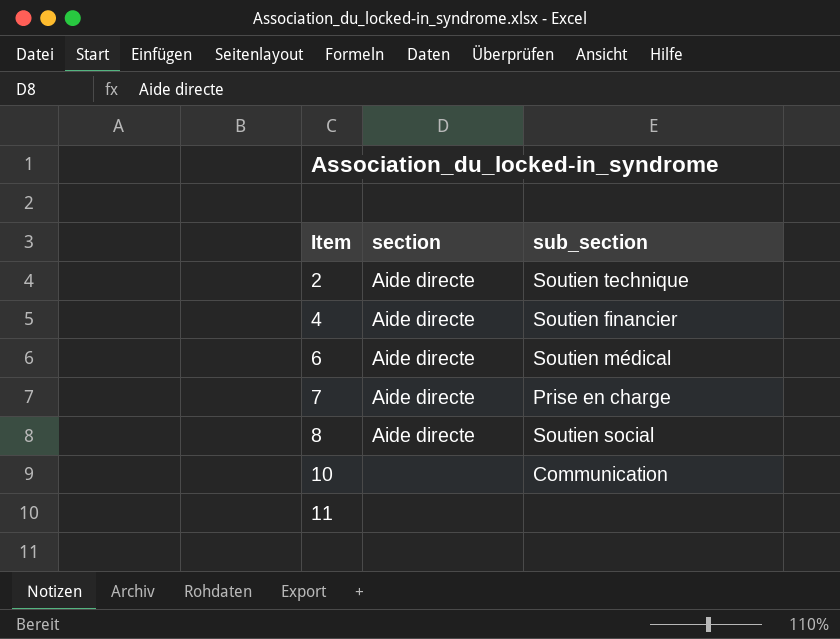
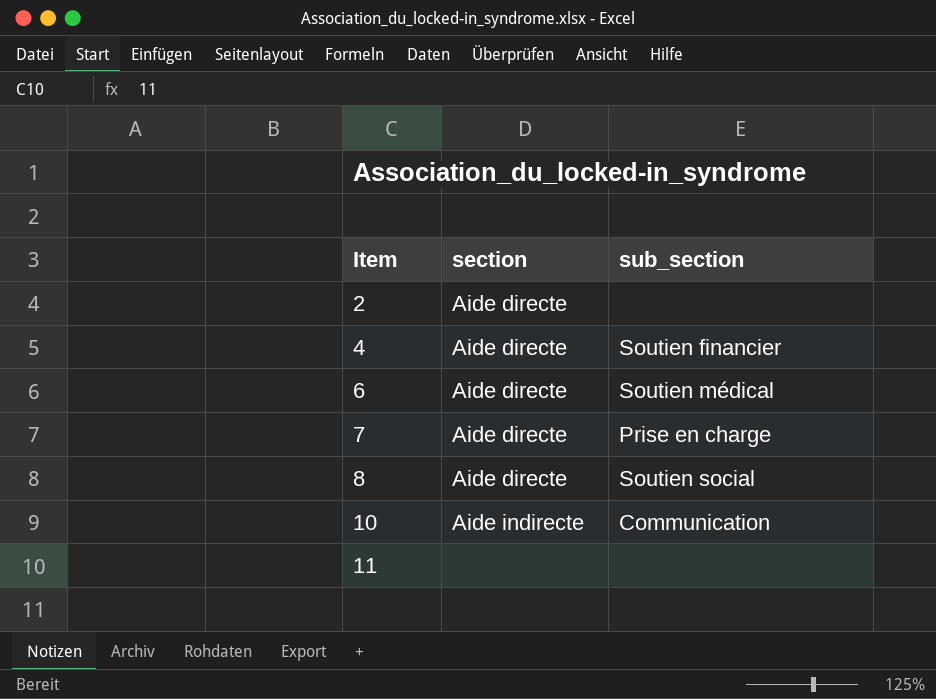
2 | sub_section: Soutien technique -> none
10 | section: none -> Aide indirecte

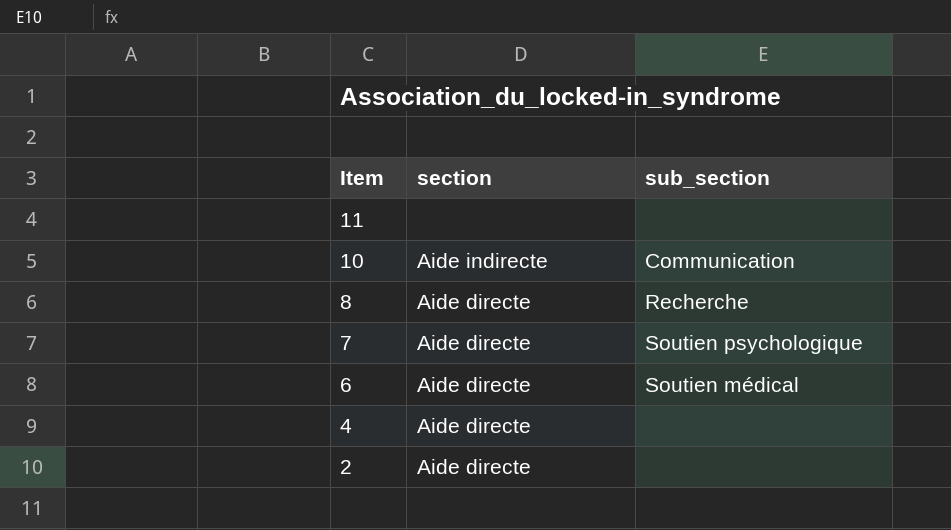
row order: Item ascending -> Item descending
8 | sub_section: Soutien social -> Recherche
7 | sub_section: Prise en charge -> Soutien psychologique
4 | sub_section: Soutien financier -> none

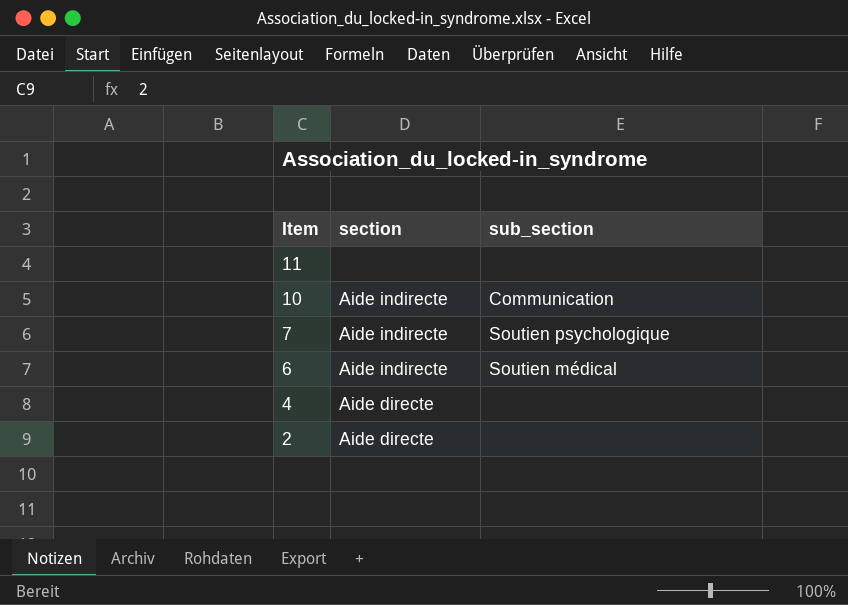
row 8: Aide directe | Recherche -> none
7 | section: Aide directe -> Aide indirecte
6 | section: Aide directe -> Aide indirecte

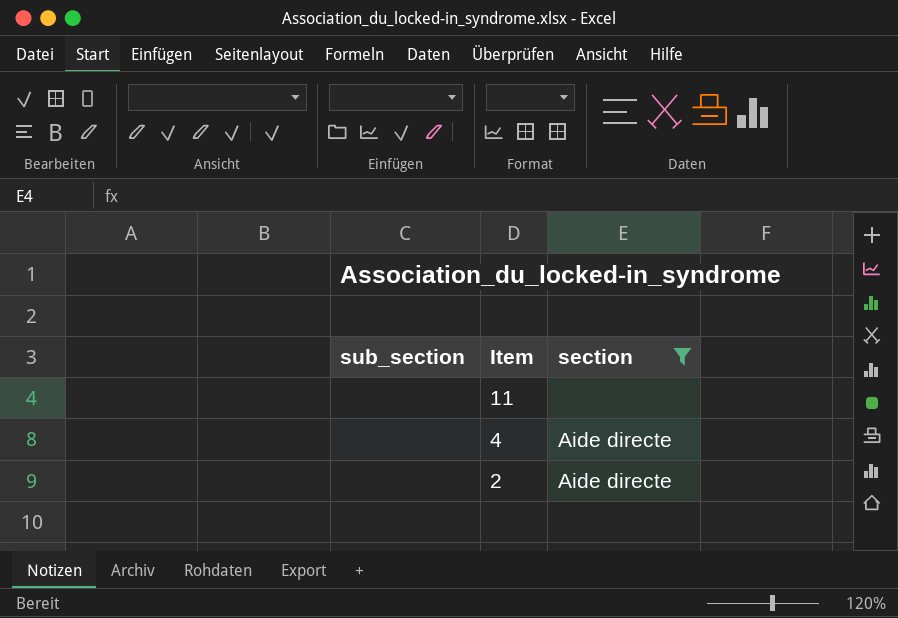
filter: none -> section != Aide indirecte
column sub_section | position: 3 -> 1

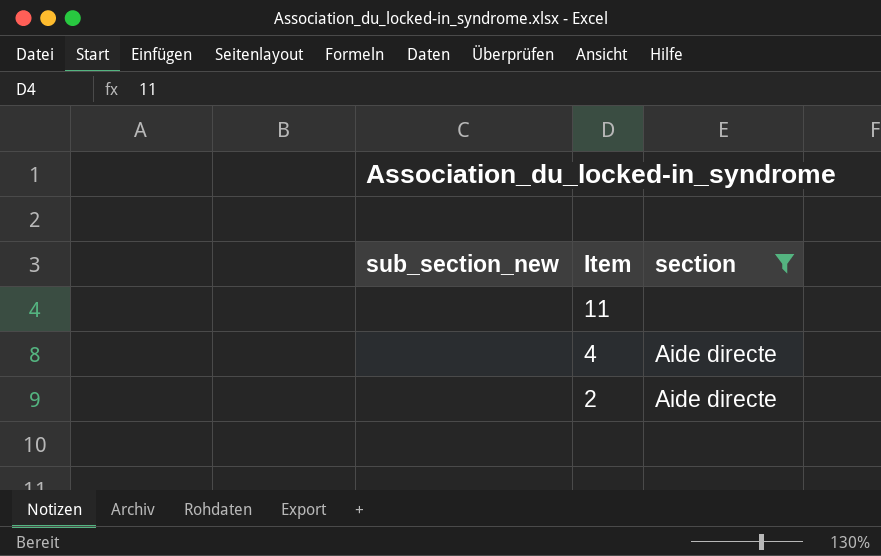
column name: sub_section -> sub_section_new

